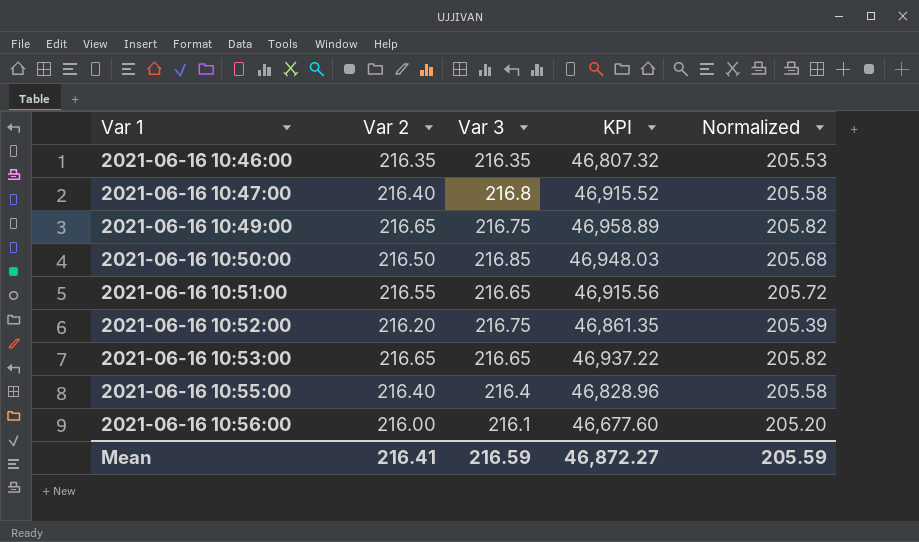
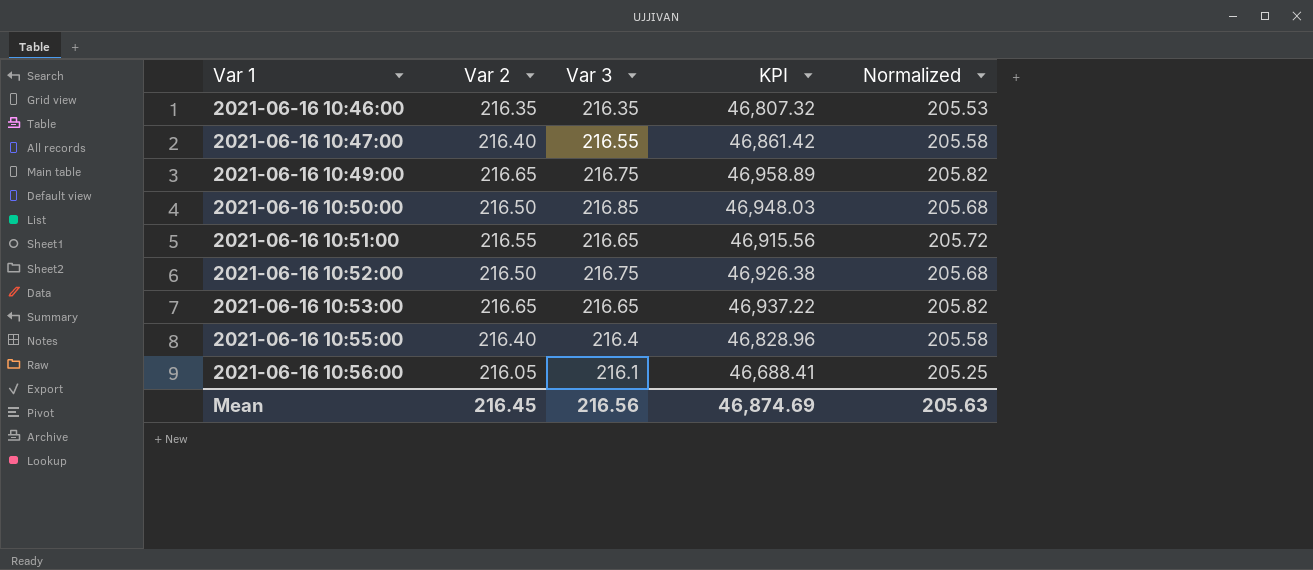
2021-06-16 10:47:00 | Var 3: 216.8 -> 216.55
2021-06-16 10:47:00 | KPI: 46,915.52 -> 46,861.42
2021-06-16 10:52:00 | Var 2: 216.20 -> 216.50
2021-06-16 10:52:00 | KPI: 46,861.35 -> 46,926.38
2021-06-16 10:52:00 | Normalized: 205.39 -> 205.68
2021-06-16 10:56:00 | Var 2: 216.00 -> 216.05
2021-06-16 10:56:00 | KPI: 46,677.60 -> 46,688.41
2021-06-16 10:56:00 | Normalized: 205.20 -> 205.25
Mean | Var 2: 216.41 -> 216.45
Mean | Var 3: 216.59 -> 216.56
Mean | KPI: 46,872.27 -> 46,874.69
Mean | Normalized: 205.59 -> 205.63

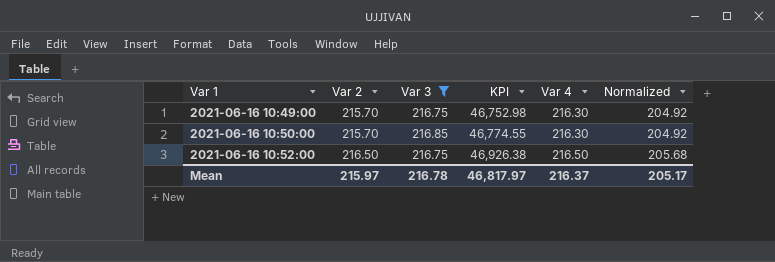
filter: none -> Var 3 >= 216.75
column Var 4 | position: none -> 5
2021-06-16 10:49:00 | Var 2: 216.65 -> 215.70
2021-06-16 10:49:00 | KPI: 46,958.89 -> 46,752.98
2021-06-16 10:49:00 | Normalized: 205.82 -> 204.92
2021-06-16 10:50:00 | Var 2: 216.50 -> 215.70
2021-06-16 10:50:00 | KPI: 46,948.03 -> 46,774.55
2021-06-16 10:50:00 | Normalized: 205.68 -> 204.92
Mean | Var 2: 216.45 -> 215.97
Mean | Var 3: 216.56 -> 216.78
Mean | KPI: 46,874.69 -> 46,817.97
Mean | Normalized: 205.63 -> 205.17

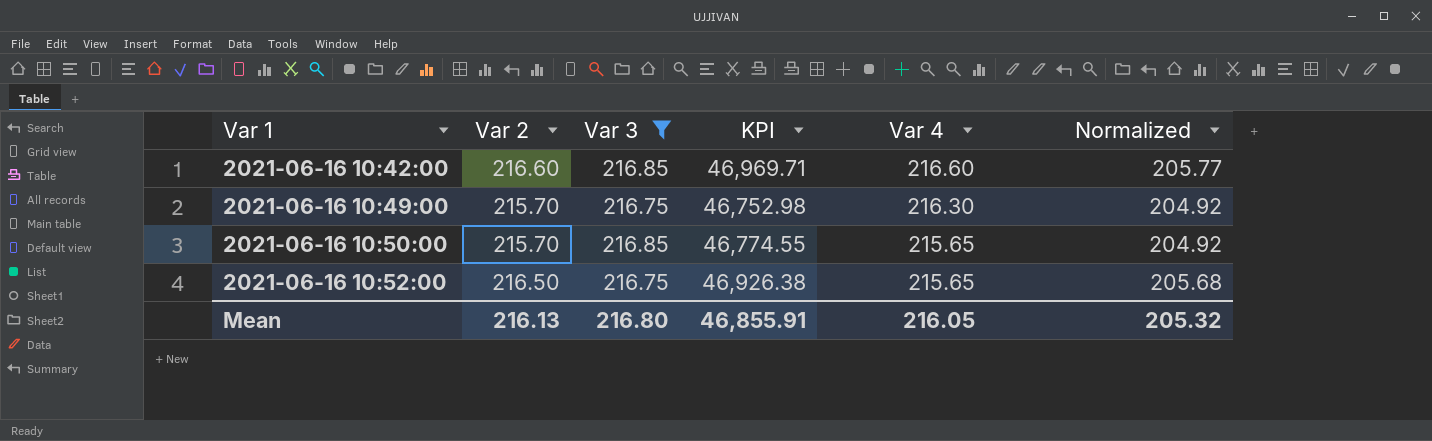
row 2021-06-16 10:42:00: none -> 216.60 | 216.85 | 46,969.71 | 216.60 | 205.77
2021-06-16 10:50:00 | Var 4: 216.30 -> 215.65
2021-06-16 10:52:00 | Var 4: 216.50 -> 215.65
Mean | Var 2: 215.97 -> 216.13
Mean | Var 3: 216.78 -> 216.80
Mean | KPI: 46,817.97 -> 46,855.91
Mean | Var 4: 216.37 -> 216.05
Mean | Normalized: 205.17 -> 205.32

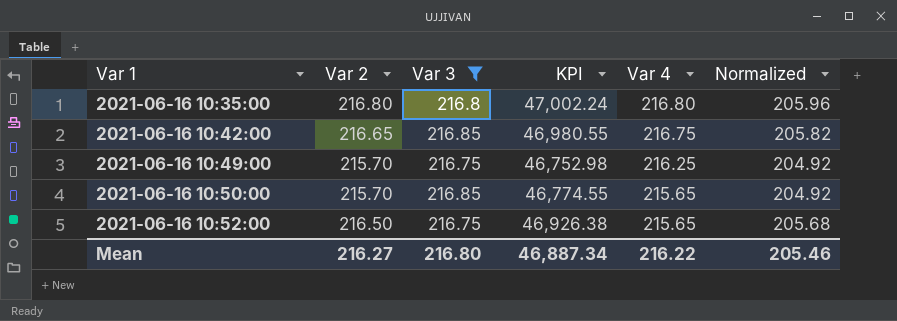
row 2021-06-16 10:35:00: none -> 216.80 | 216.8 | 47,002.24 | 216.80 | 205.96
2021-06-16 10:42:00 | Var 2: 216.60 -> 216.65
2021-06-16 10:42:00 | KPI: 46,969.71 -> 46,980.55
2021-06-16 10:42:00 | Var 4: 216.60 -> 216.75
2021-06-16 10:42:00 | Normalized: 205.77 -> 205.82
2021-06-16 10:49:00 | Var 4: 216.30 -> 216.25
Mean | Var 2: 216.13 -> 216.27
Mean | KPI: 46,855.91 -> 46,887.34
Mean | Var 4: 216.05 -> 216.22
Mean | Normalized: 205.32 -> 205.46

